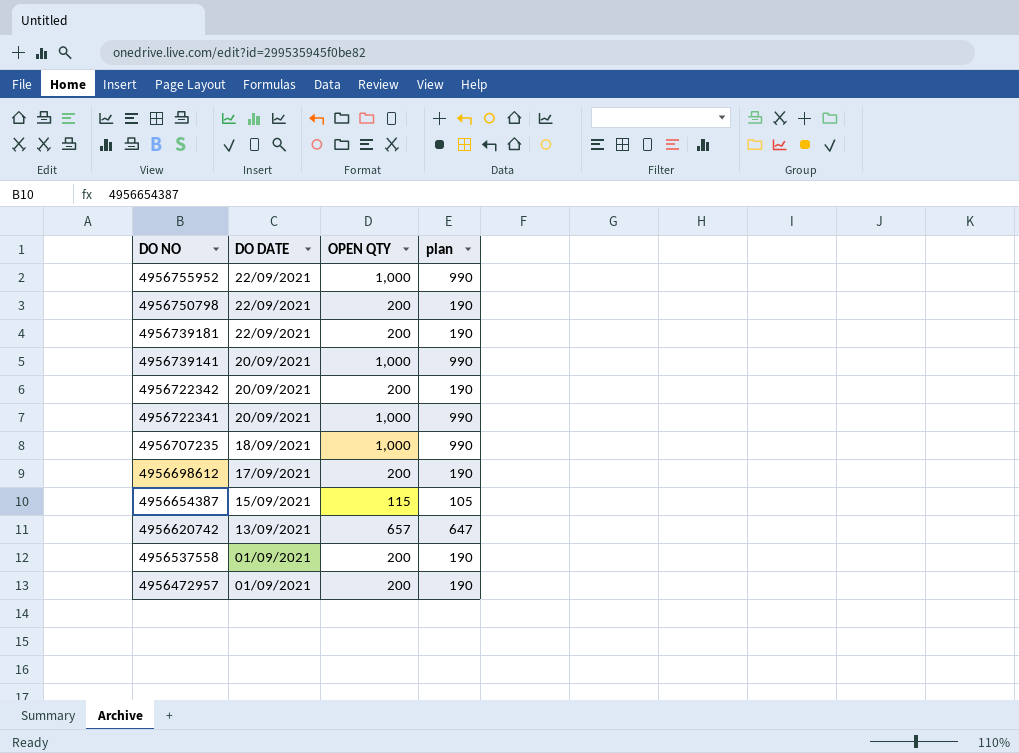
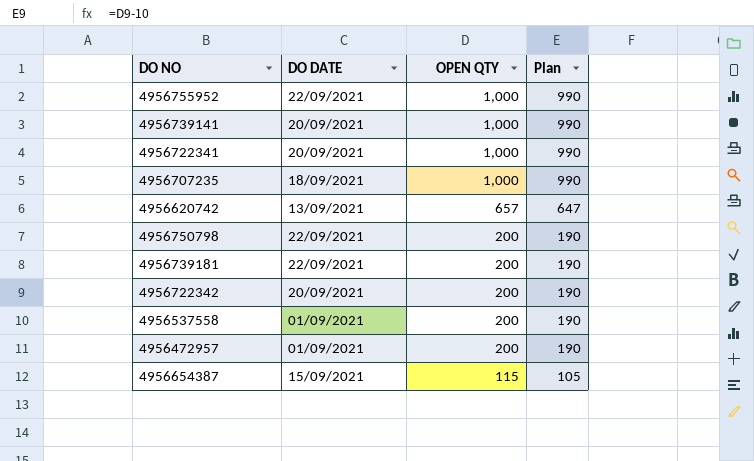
row order: DO NO descending -> OPEN QTY descending
column name: plan -> Plan
row 4956698612: 17/09/2021 | 200 | 190 -> none

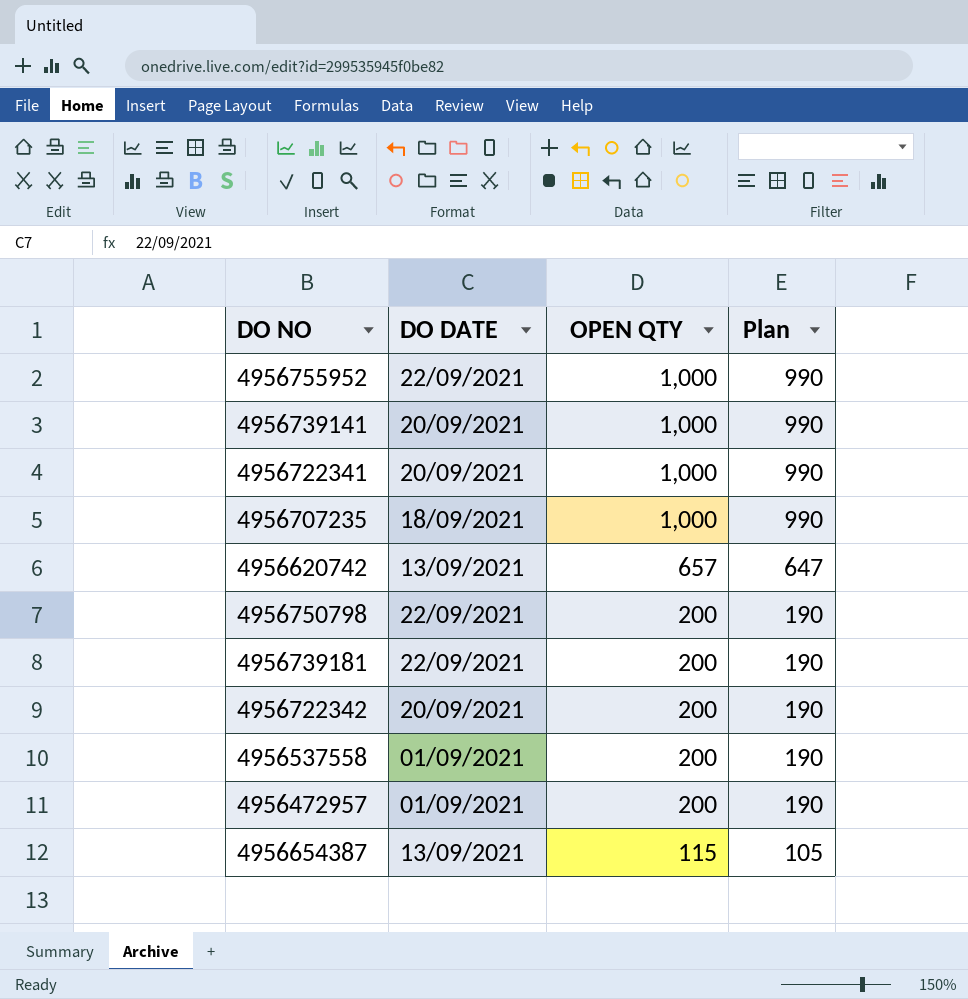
4956654387 | DO DATE: 15/09/2021 -> 13/09/2021

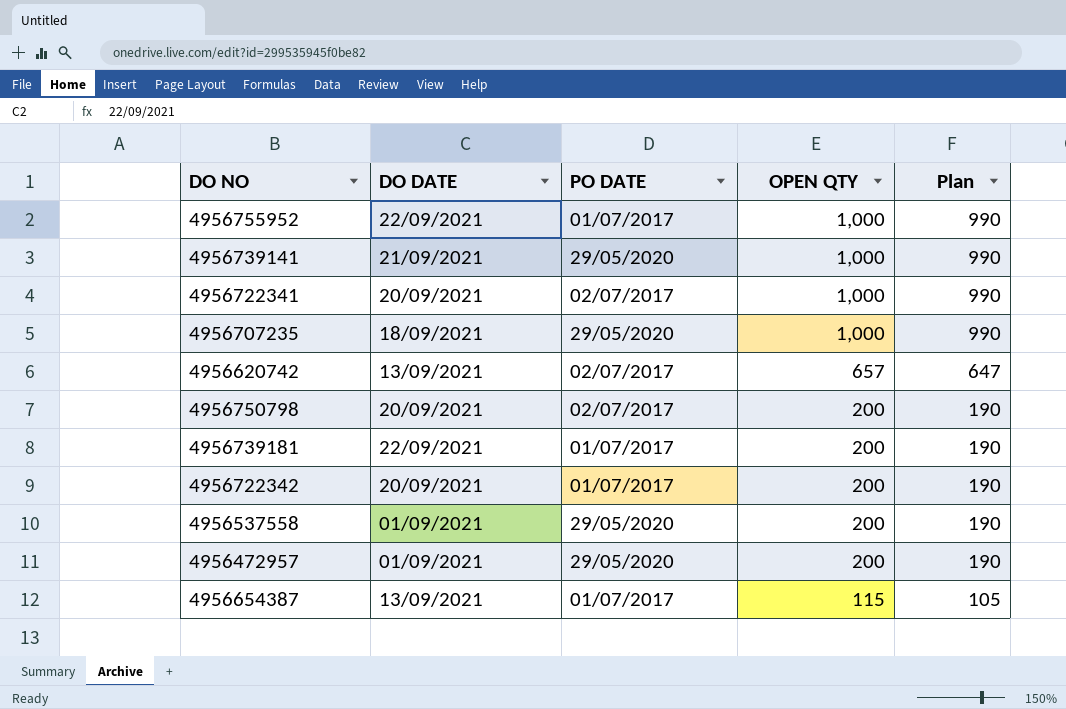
column PO DATE | position: none -> 3
4956739141 | DO DATE: 20/09/2021 -> 21/09/2021
4956750798 | DO DATE: 22/09/2021 -> 20/09/2021

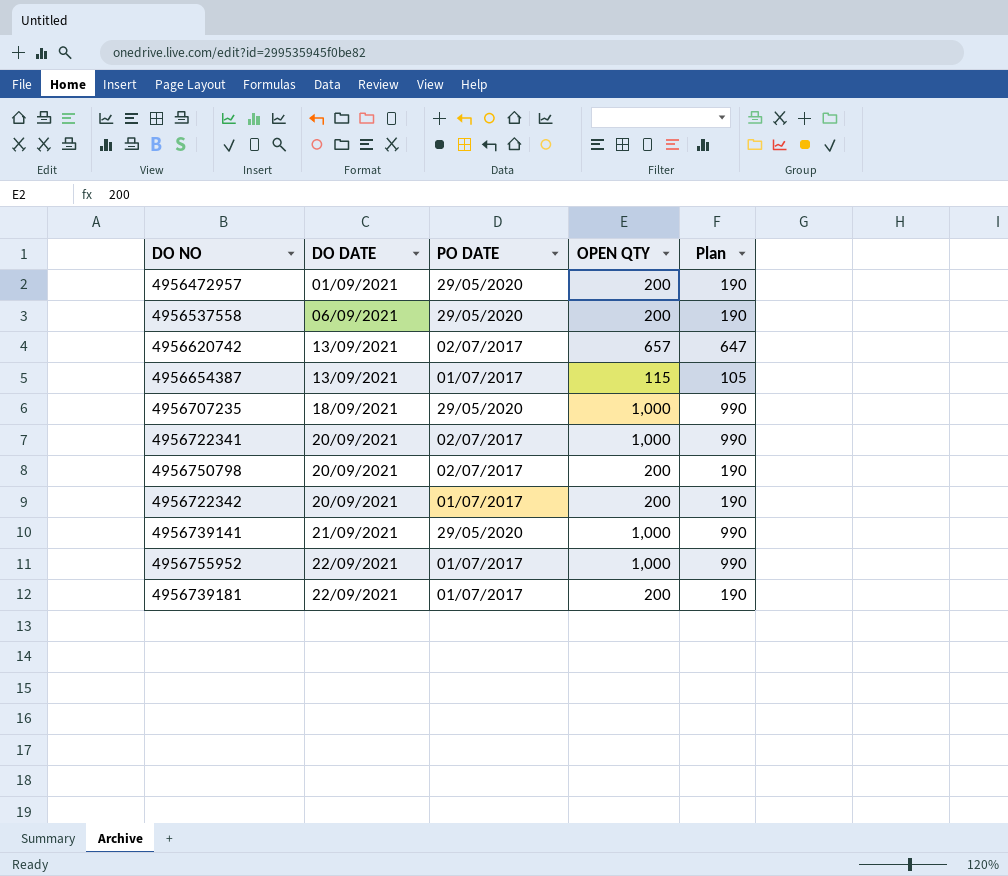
row order: OPEN QTY descending -> DO DATE ascending
4956537558 | DO DATE: 01/09/2021 -> 06/09/2021

